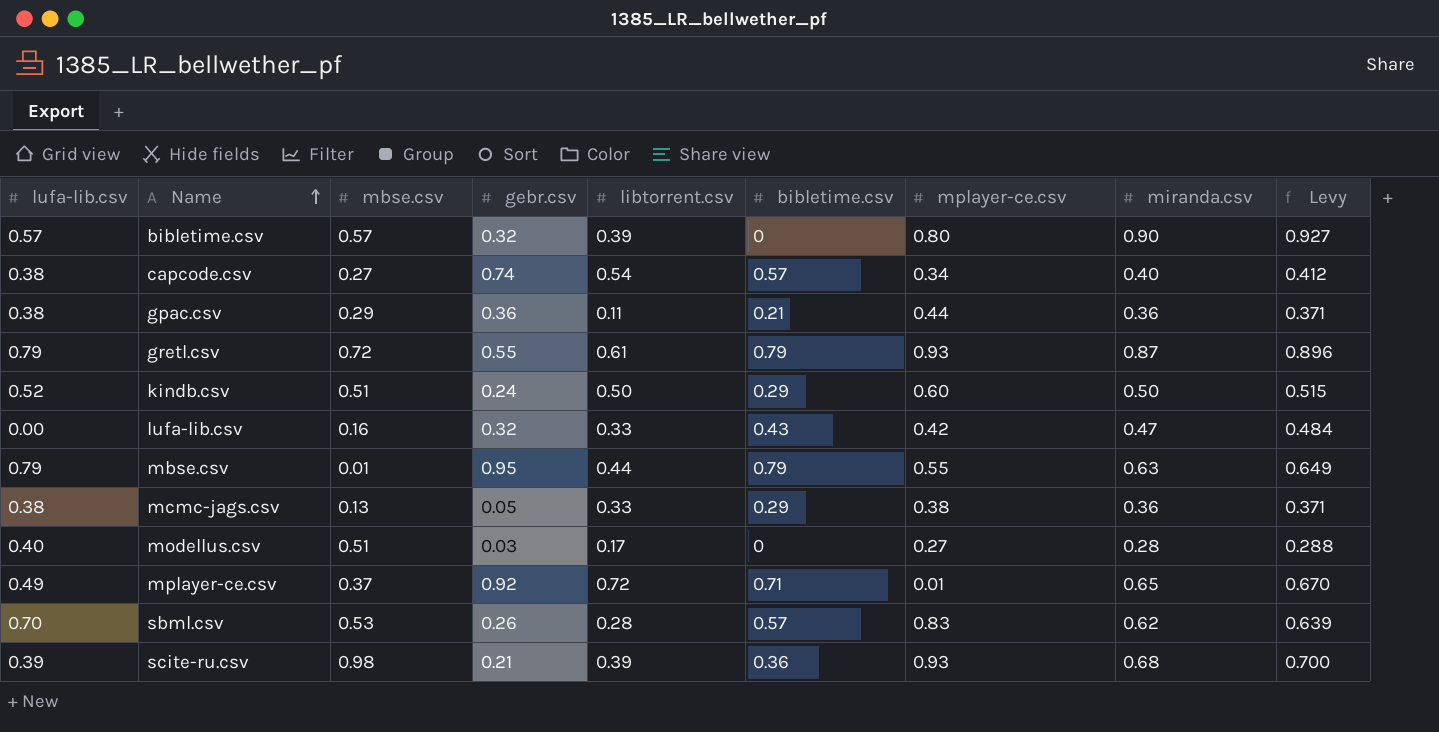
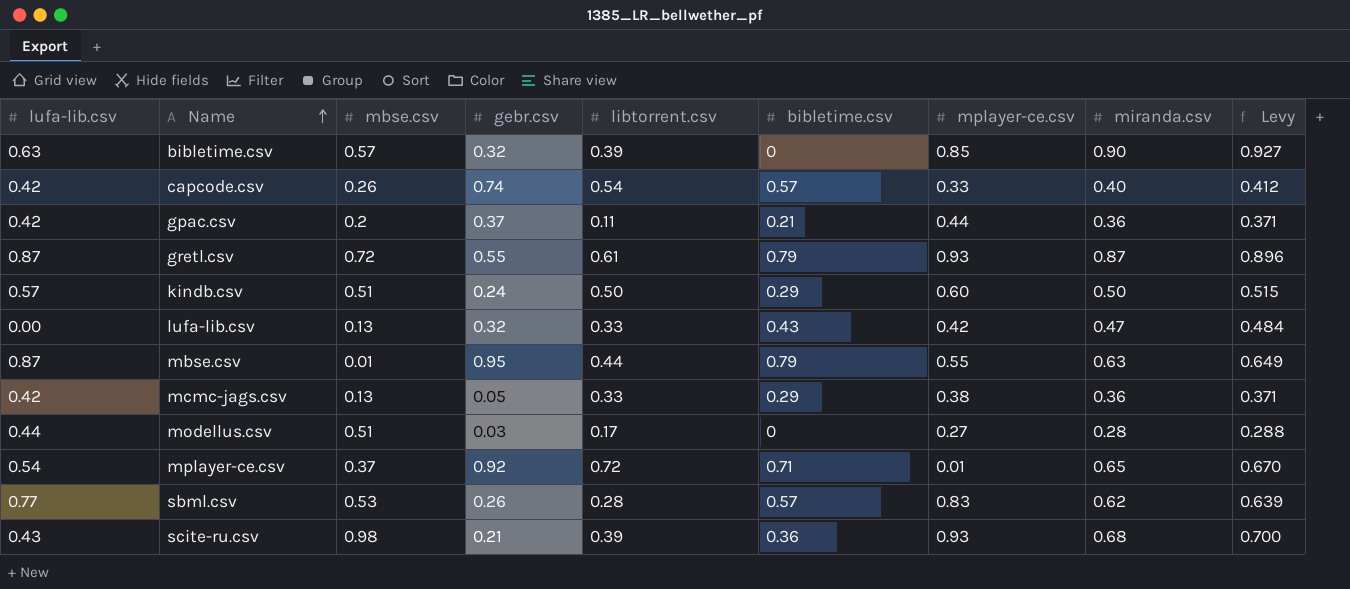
bibletime.csv | lufa-lib.csv: 0.57 -> 0.63
bibletime.csv | mplayer-ce.csv: 0.80 -> 0.85
capcode.csv | lufa-lib.csv: 0.38 -> 0.42
capcode.csv | mbse.csv: 0.27 -> 0.26
capcode.csv | mplayer-ce.csv: 0.34 -> 0.33
gpac.csv | lufa-lib.csv: 0.38 -> 0.42
gpac.csv | mbse.csv: 0.29 -> 0.2
gpac.csv | gebr.csv: 0.36 -> 0.37
gretl.csv | lufa-lib.csv: 0.79 -> 0.87
kindb.csv | lufa-lib.csv: 0.52 -> 0.57
lufa-lib.csv | mbse.csv: 0.16 -> 0.13
mbse.csv | lufa-lib.csv: 0.79 -> 0.87
mcmc-jags.csv | lufa-lib.csv: 0.38 -> 0.42
modellus.csv | lufa-lib.csv: 0.40 -> 0.44
mplayer-ce.csv | lufa-lib.csv: 0.49 -> 0.54
sbml.csv | lufa-lib.csv: 0.70 -> 0.77
scite-ru.csv | lufa-lib.csv: 0.39 -> 0.43

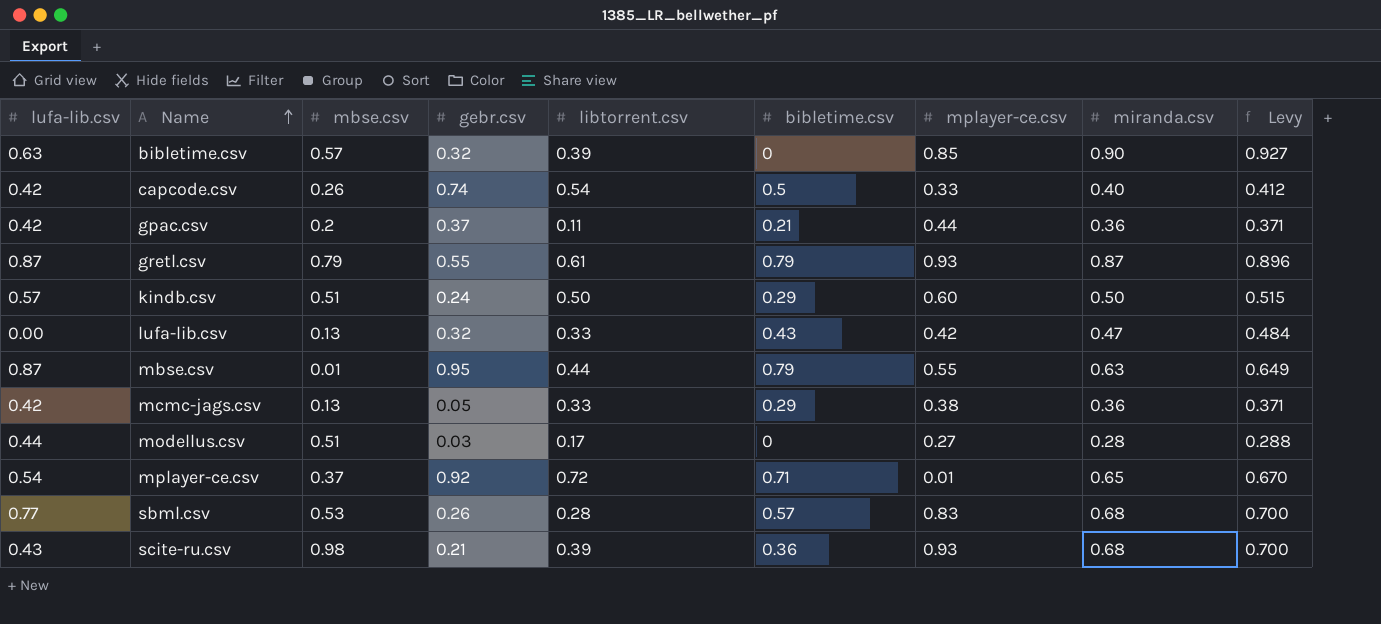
capcode.csv | bibletime.csv: 0.57 -> 0.5
gretl.csv | mbse.csv: 0.72 -> 0.79
sbml.csv | miranda.csv: 0.62 -> 0.68
sbml.csv | Levy: 0.639 -> 0.700

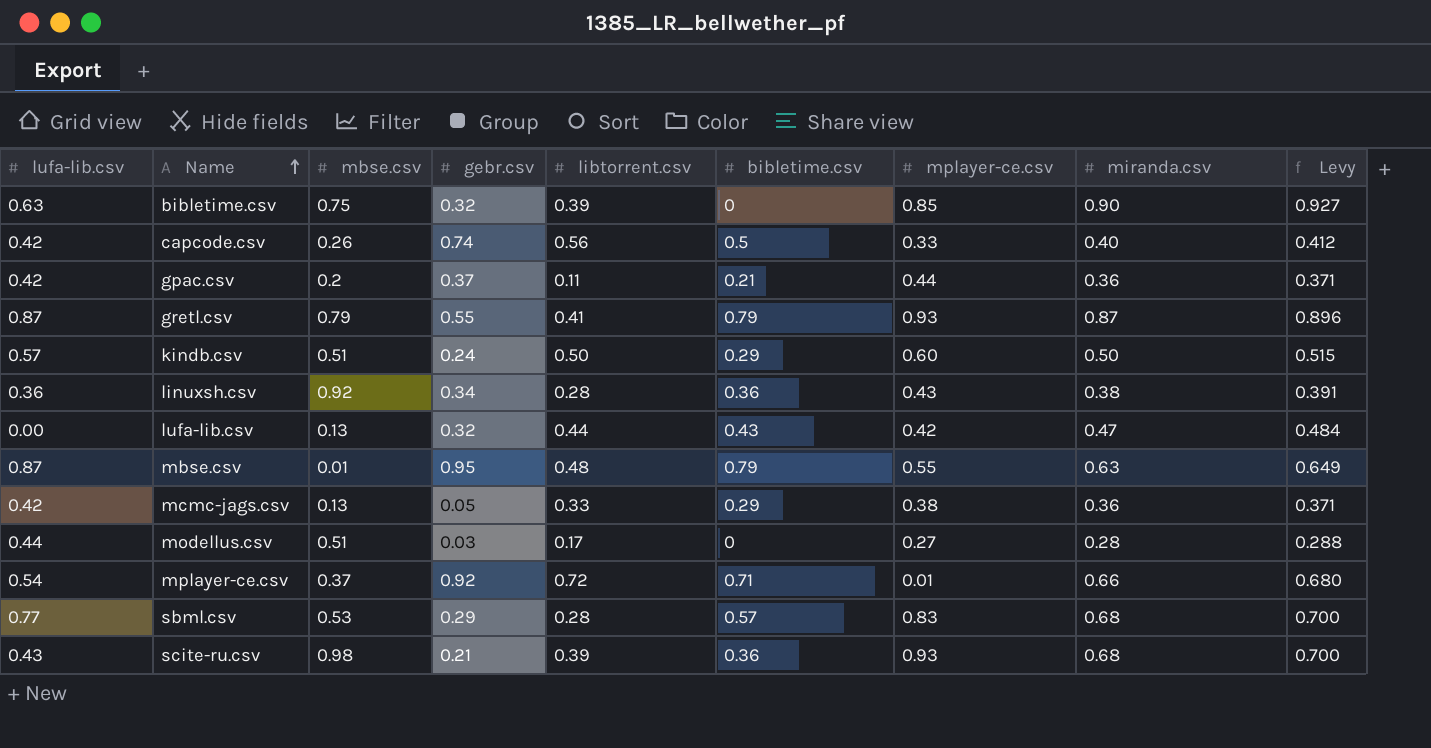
bibletime.csv | mbse.csv: 0.57 -> 0.75
capcode.csv | libtorrent.csv: 0.54 -> 0.56
gretl.csv | libtorrent.csv: 0.61 -> 0.41
row linuxsh.csv: none -> 0.36 | 0.92 | 0.34 | 0.28 | 0.36 | 0.43 | 0.38 | 0.391
lufa-lib.csv | libtorrent.csv: 0.33 -> 0.44
mbse.csv | libtorrent.csv: 0.44 -> 0.48
mplayer-ce.csv | miranda.csv: 0.65 -> 0.66
mplayer-ce.csv | Levy: 0.670 -> 0.680
sbml.csv | gebr.csv: 0.26 -> 0.29

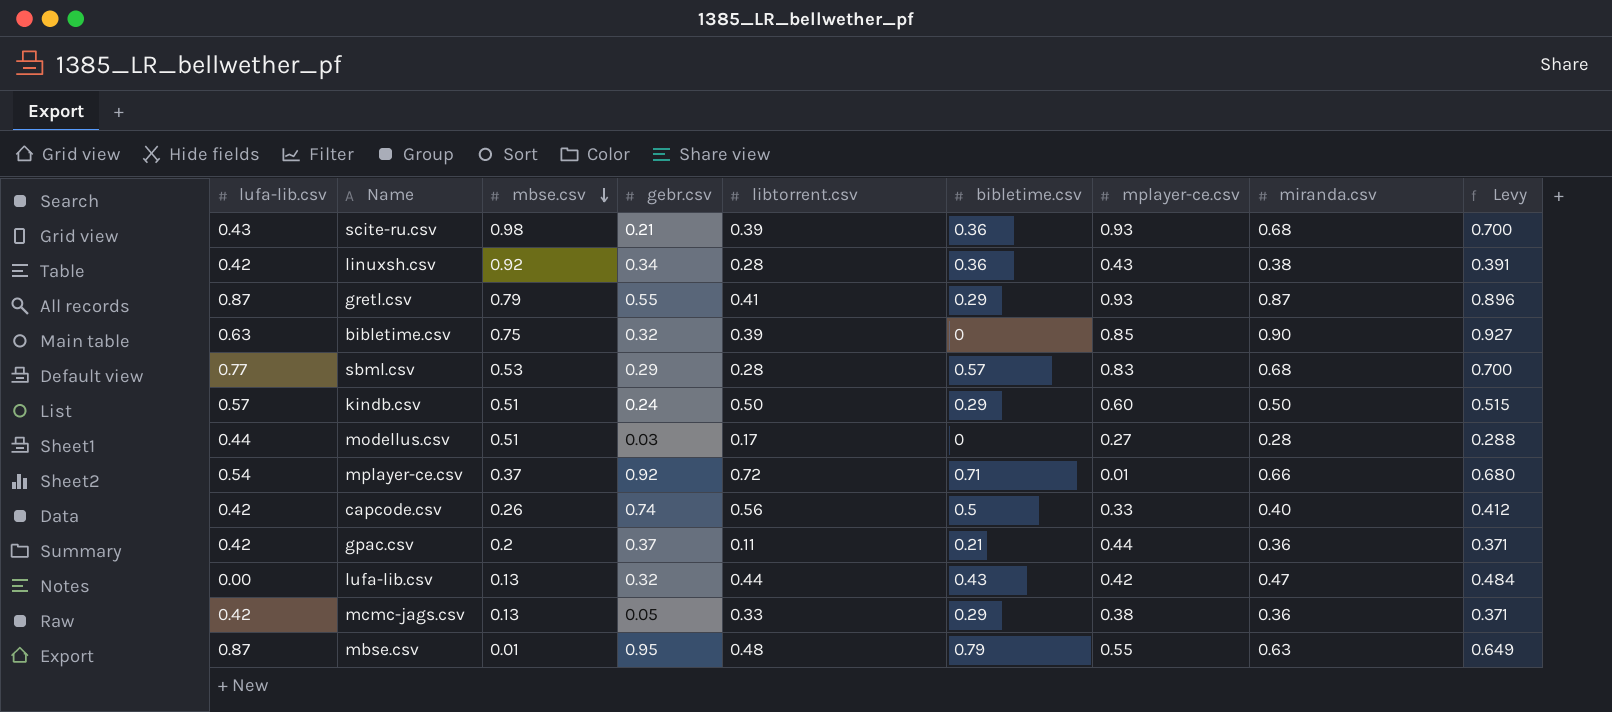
row order: Name ascending -> mbse.csv descending
linuxsh.csv | lufa-lib.csv: 0.36 -> 0.42
gretl.csv | bibletime.csv: 0.79 -> 0.29

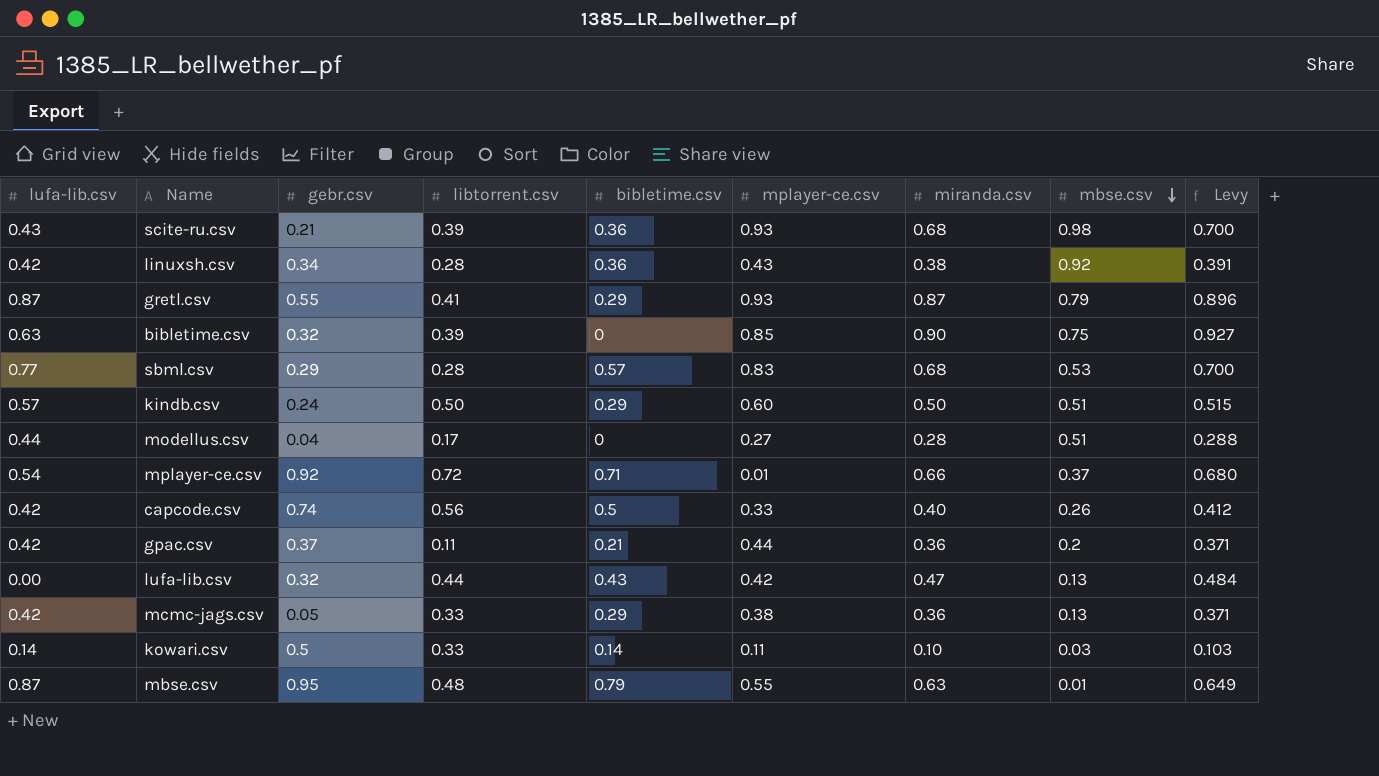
column mbse.csv | position: 3 -> 8
modellus.csv | gebr.csv: 0.03 -> 0.04
row kowari.csv: none -> 0.14 | 0.5 | 0.33 | 0.14 | 0.11 | 0.10 | 0.03 | 0.103

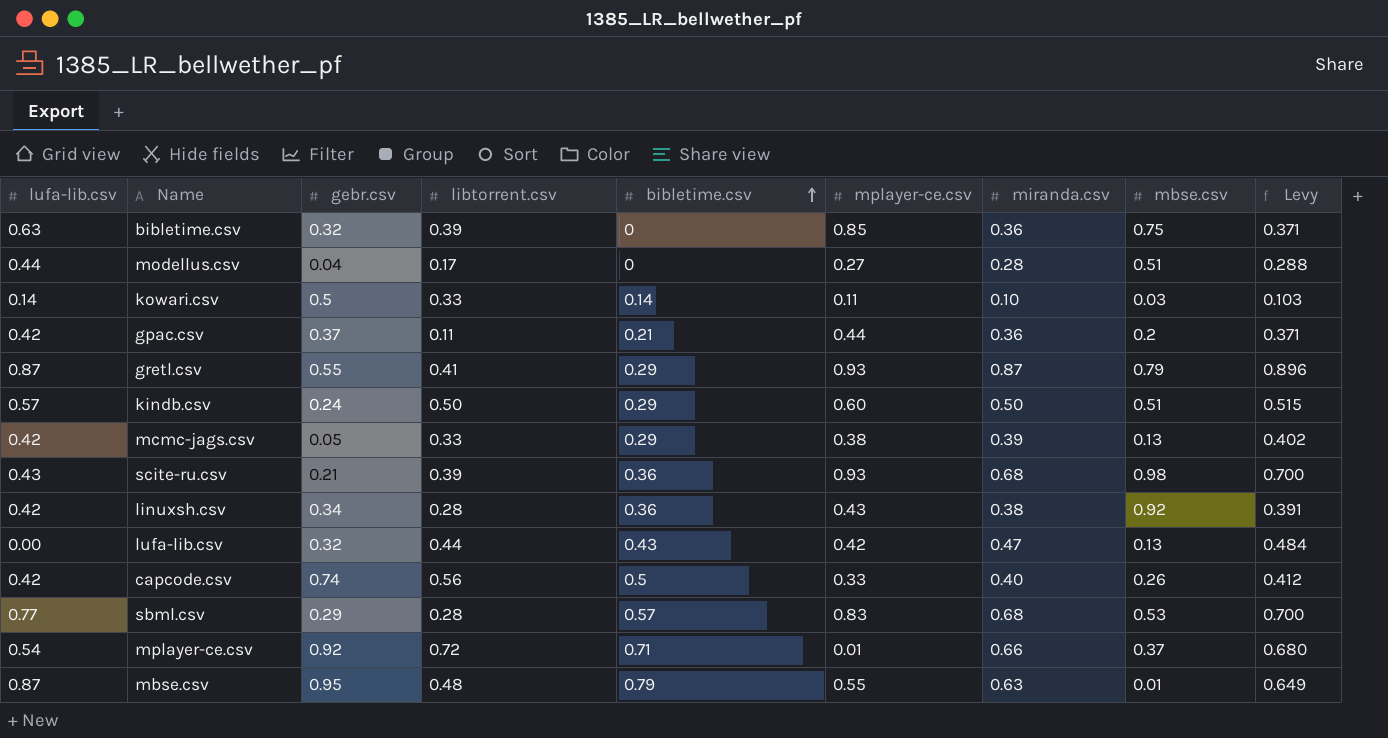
row order: mbse.csv descending -> bibletime.csv ascending
bibletime.csv | miranda.csv: 0.90 -> 0.36
bibletime.csv | Levy: 0.927 -> 0.371
mcmc-jags.csv | miranda.csv: 0.36 -> 0.39
mcmc-jags.csv | Levy: 0.371 -> 0.402

